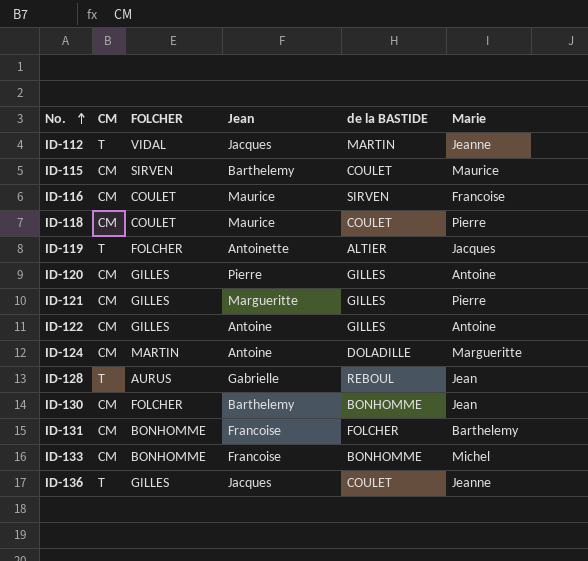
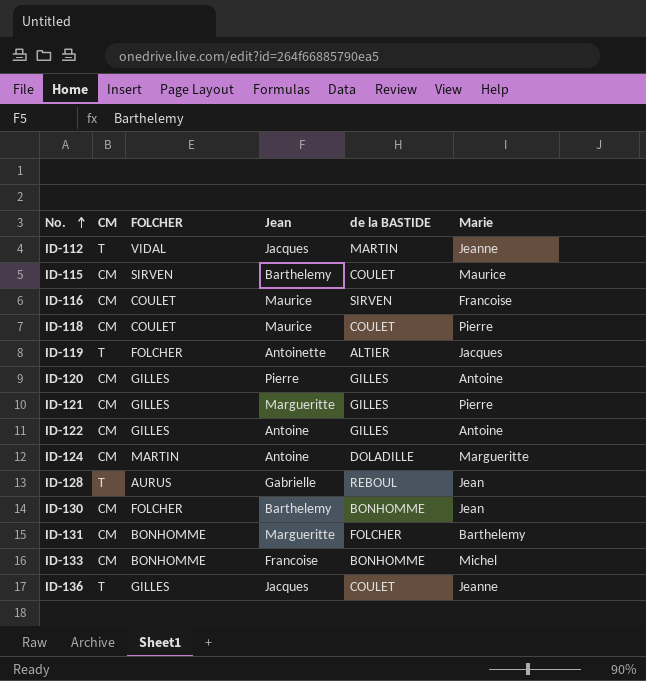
ID-131 | Jean: Francoise -> Margueritte

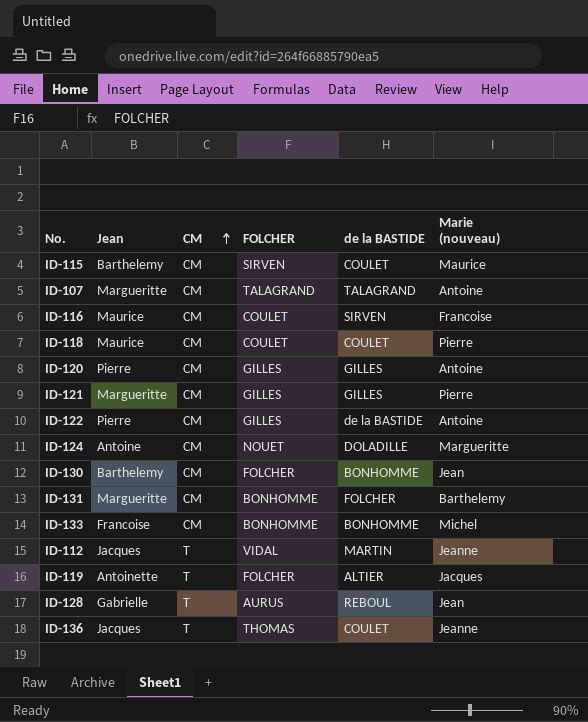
row order: No. ascending -> CM ascending
column Jean | position: 4 -> 2
column name: Marie -> Marie (nouveau)
row ID-107: none -> Margueritte | CM | TALAGRAND | TALAGRAND | Antoine
ID-122 | Jean: Antoine -> Pierre
ID-122 | de la BASTIDE: GILLES -> de la BASTIDE
ID-124 | FOLCHER: MARTIN -> NOUET
ID-136 | FOLCHER: GILLES -> THOMAS

